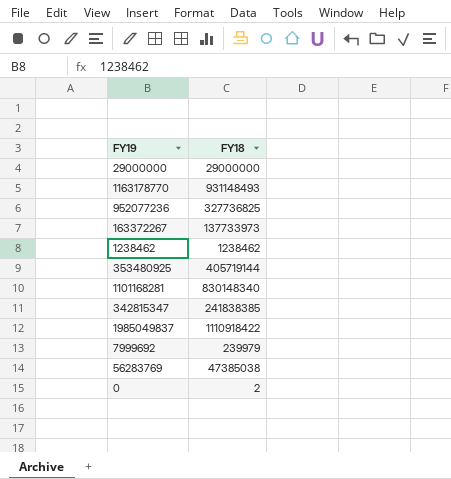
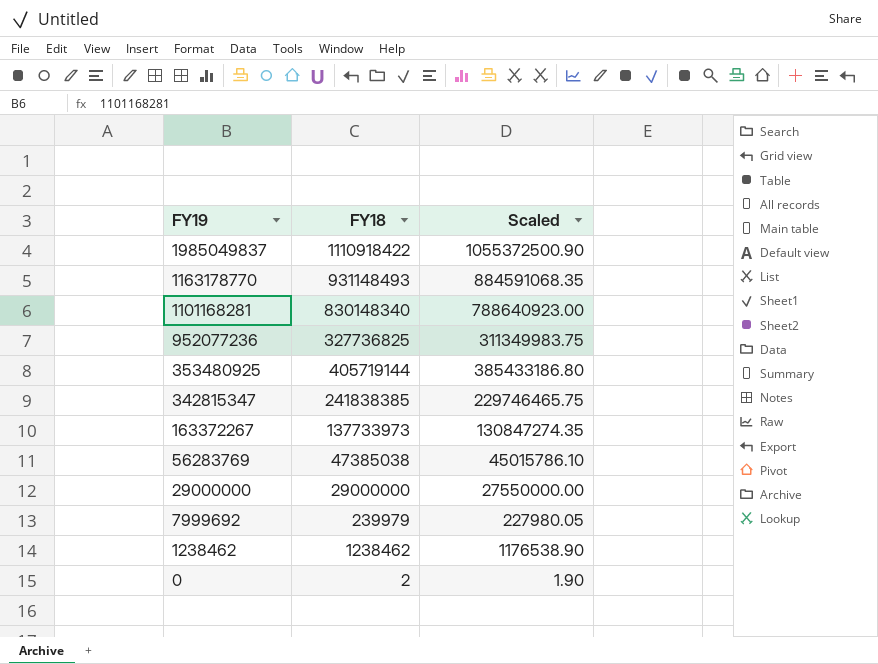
row order: none -> FY19 descending
column Scaled | formula: none -> [FY18] * 0.95

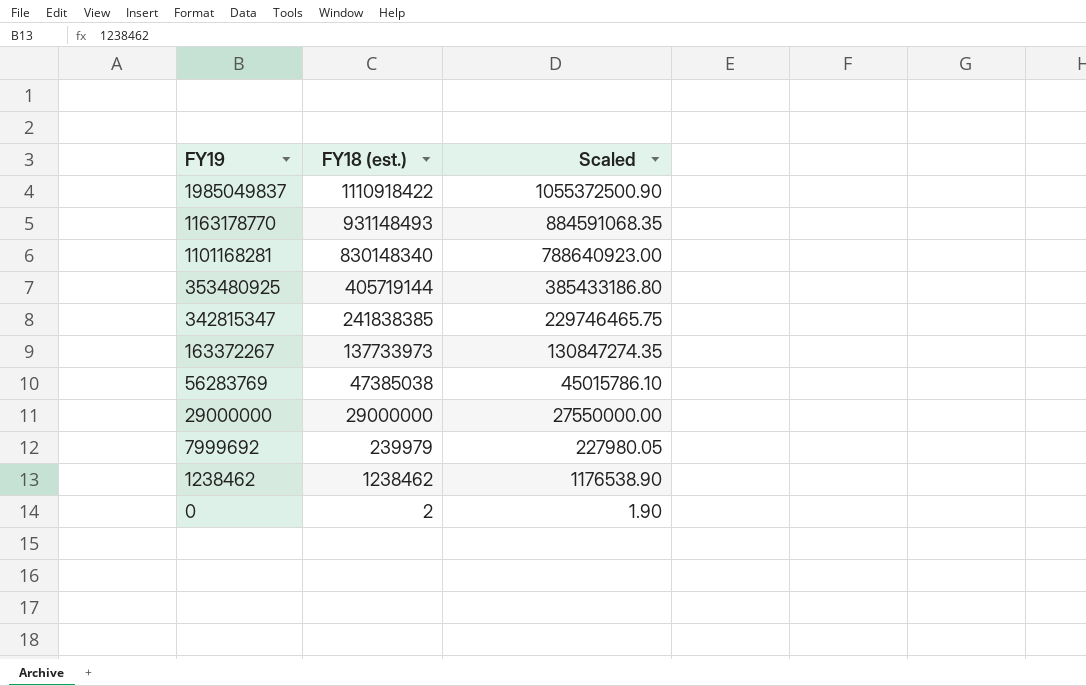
column name: FY18 -> FY18 (est.)
row 952077236: 327736825 | 311349983.75 -> none

